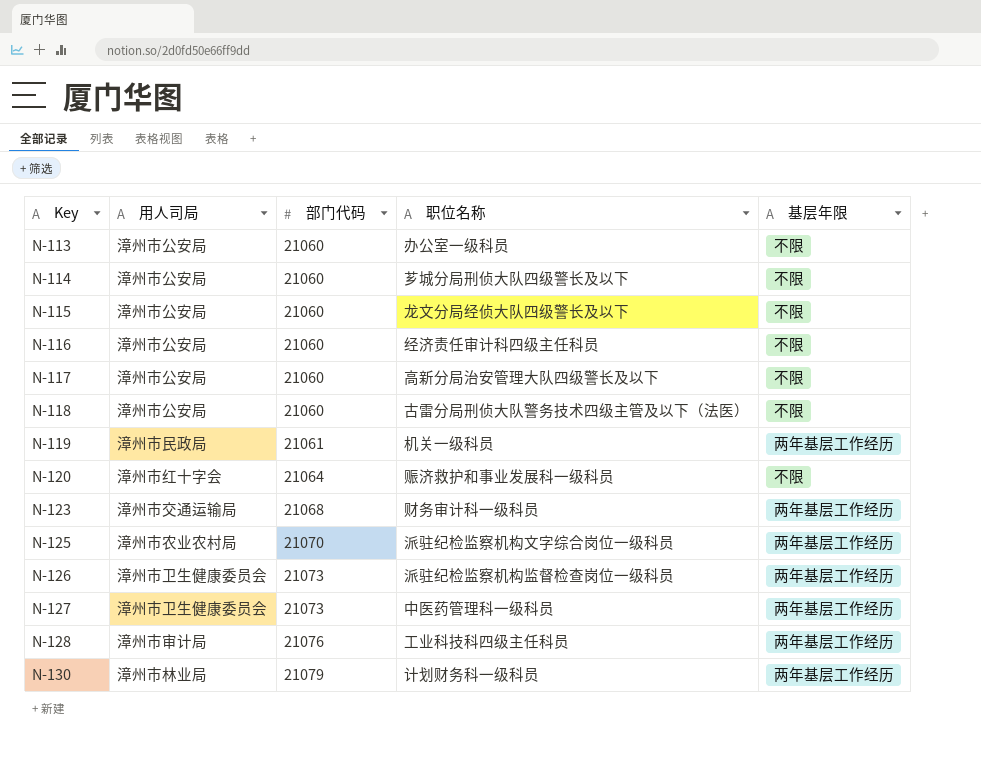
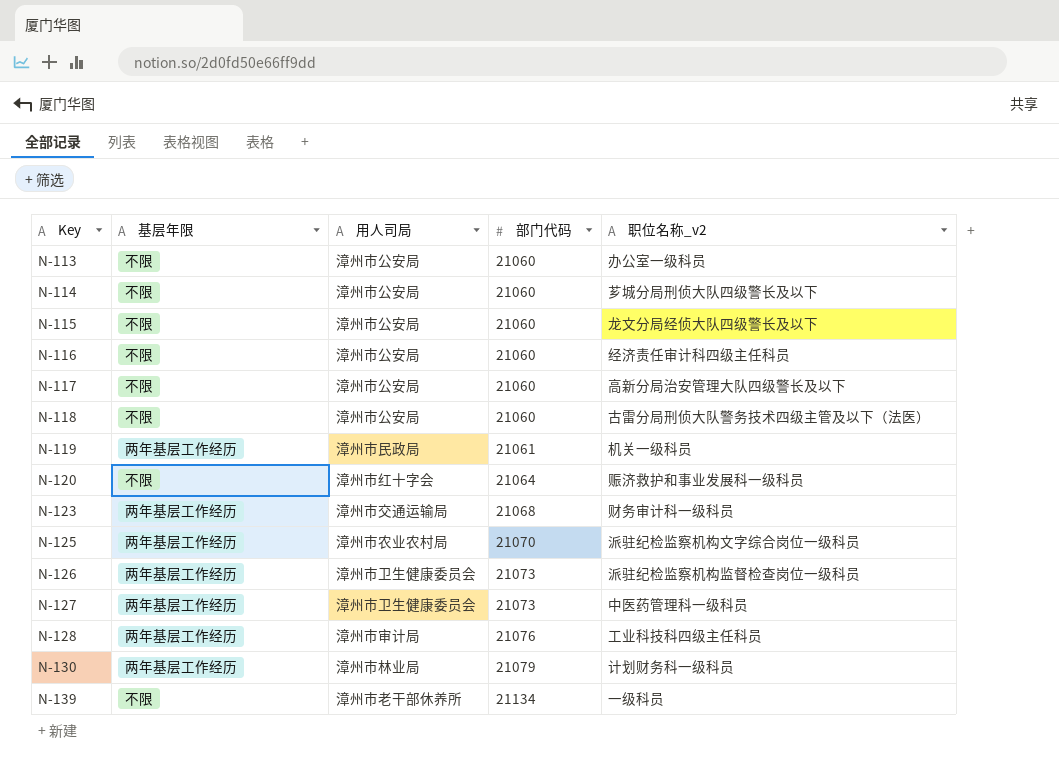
column 基层年限 | position: 5 -> 2
column name: 职位名称 -> 职位名称_v2
row N-139: none -> 不限 | 漳州市老干部休养所 | 21134 | 一级科员

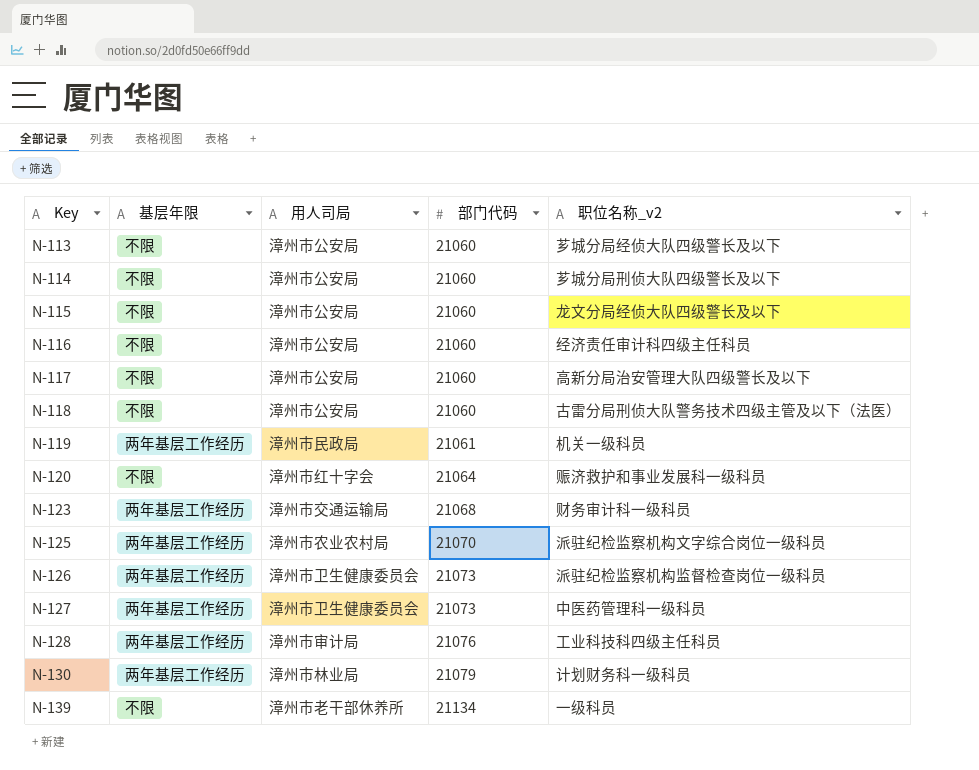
N-113 | 职位名称_v2: 办公室一级科员 -> 芗城分局经侦大队四级警长及以下

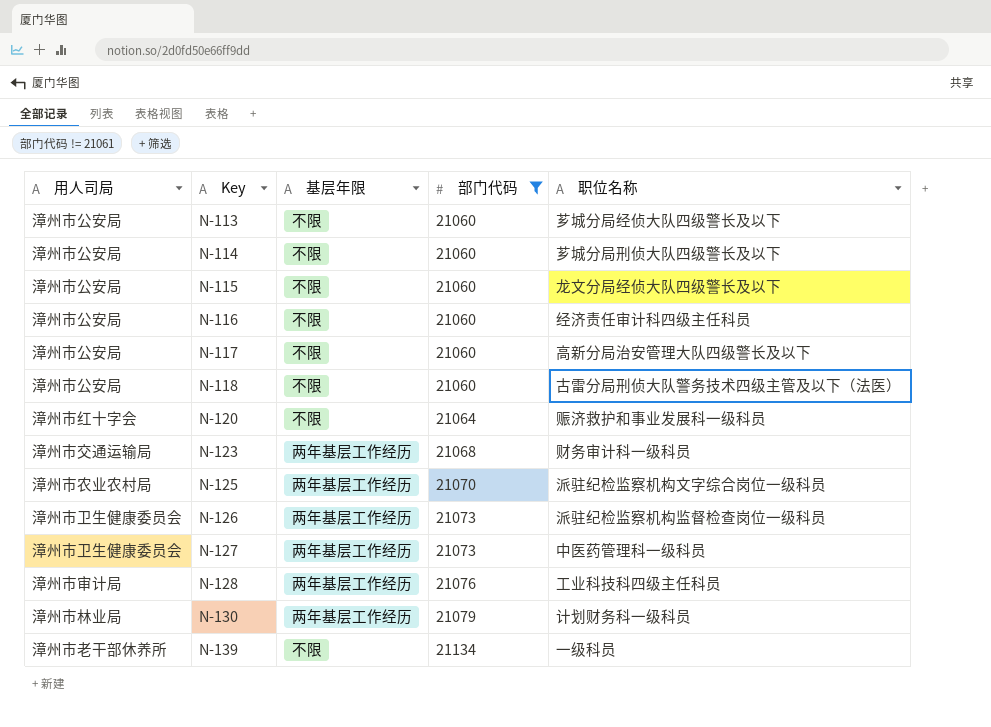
filter: none -> 部门代码 != 21061
column 用人司局 | position: 3 -> 1
column name: 职位名称_v2 -> 职位名称

